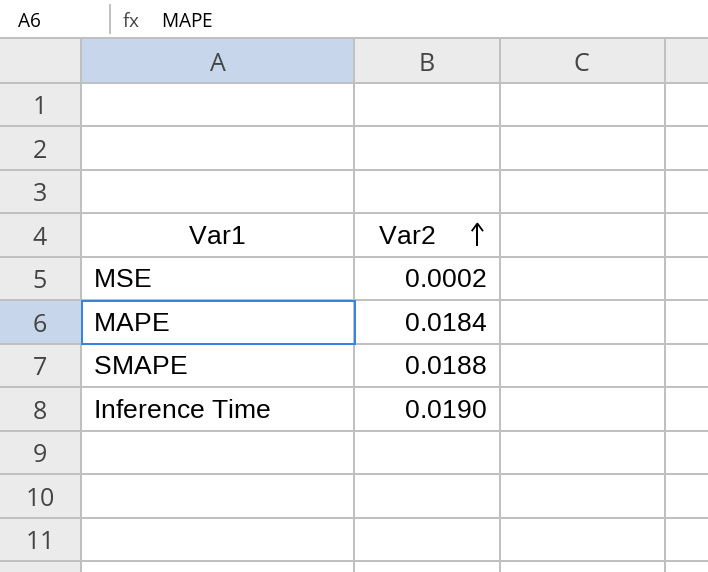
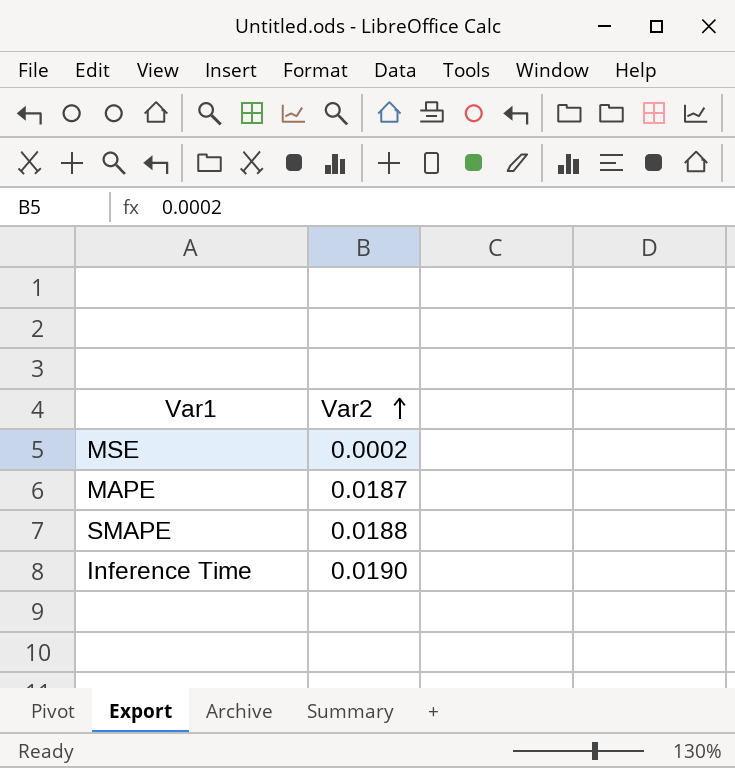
MAPE | Var2: 0.0184 -> 0.0187

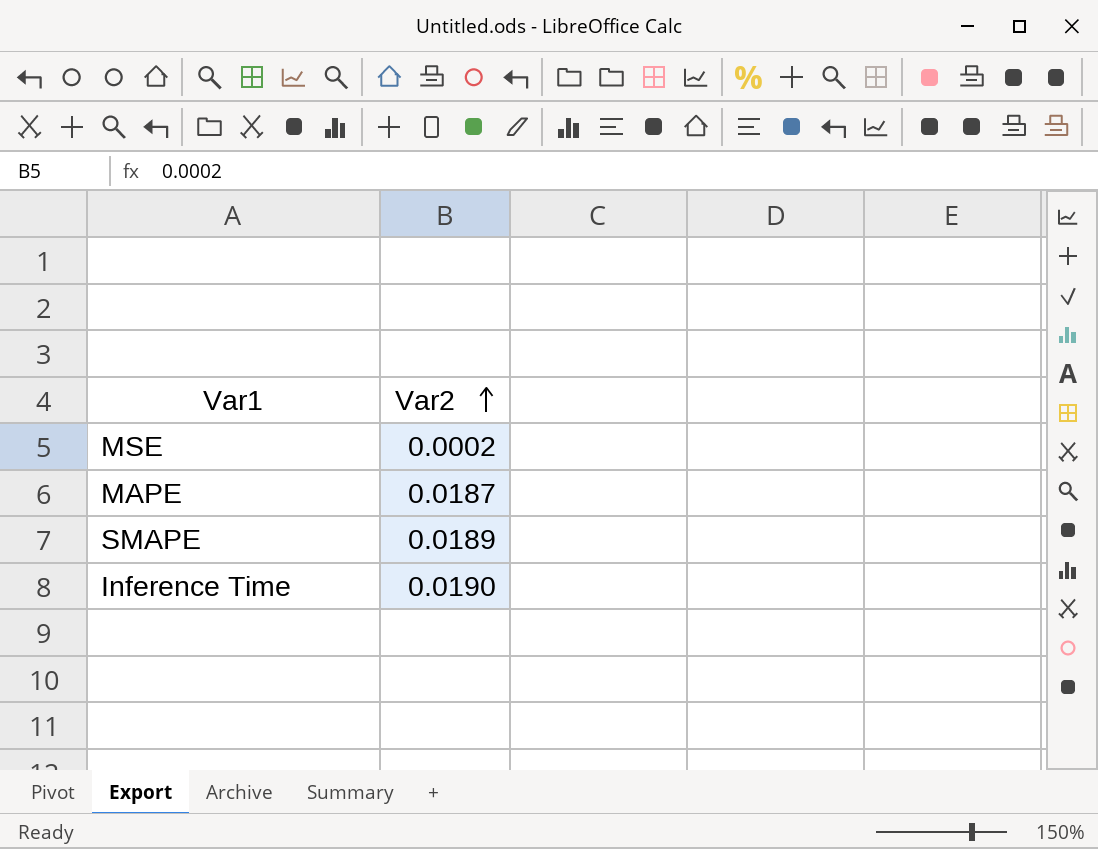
SMAPE | Var2: 0.0188 -> 0.0189

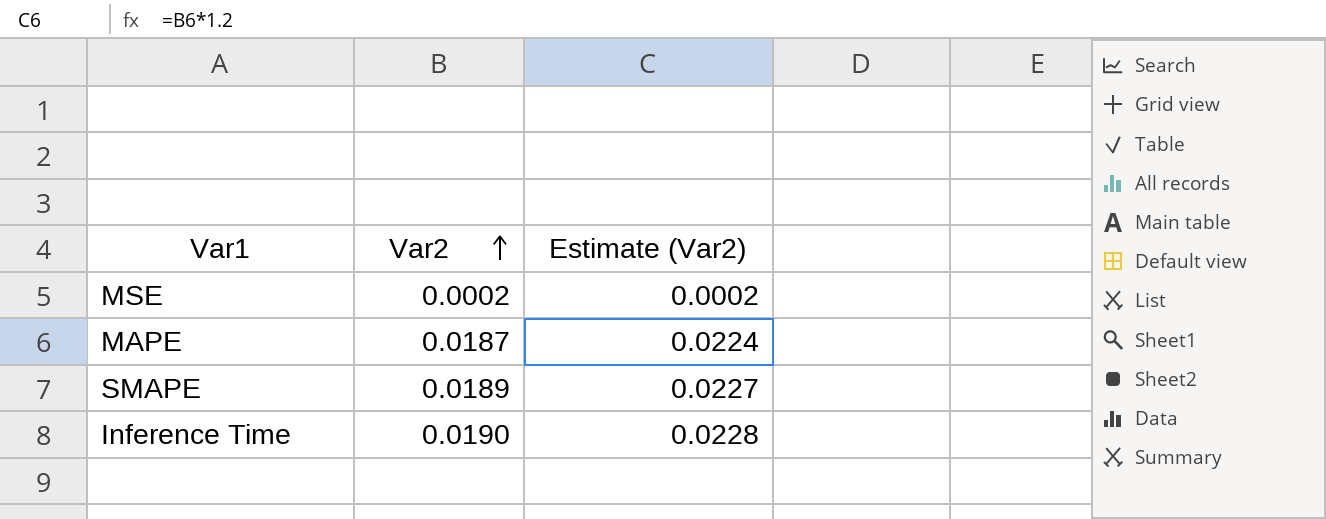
column Estimate (Var2) | formula: none -> [Var2] * 1.2

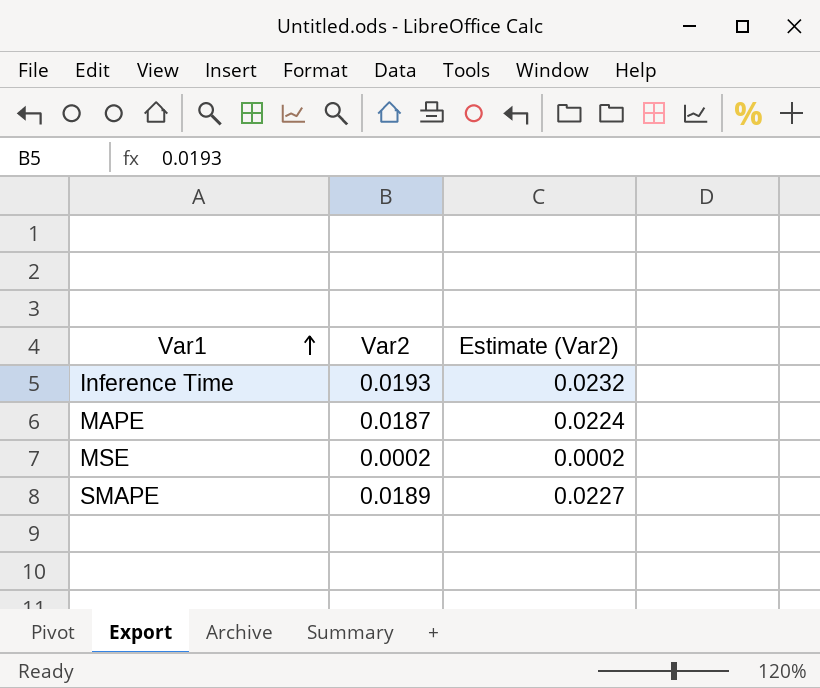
row order: Var2 ascending -> Var1 ascending
Inference Time | Var2: 0.0190 -> 0.0193
Inference Time | Estimate (Var2): 0.0228 -> 0.0232

